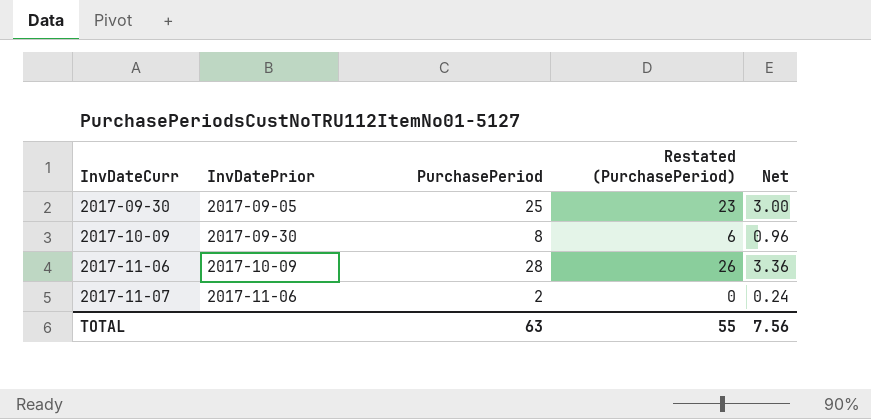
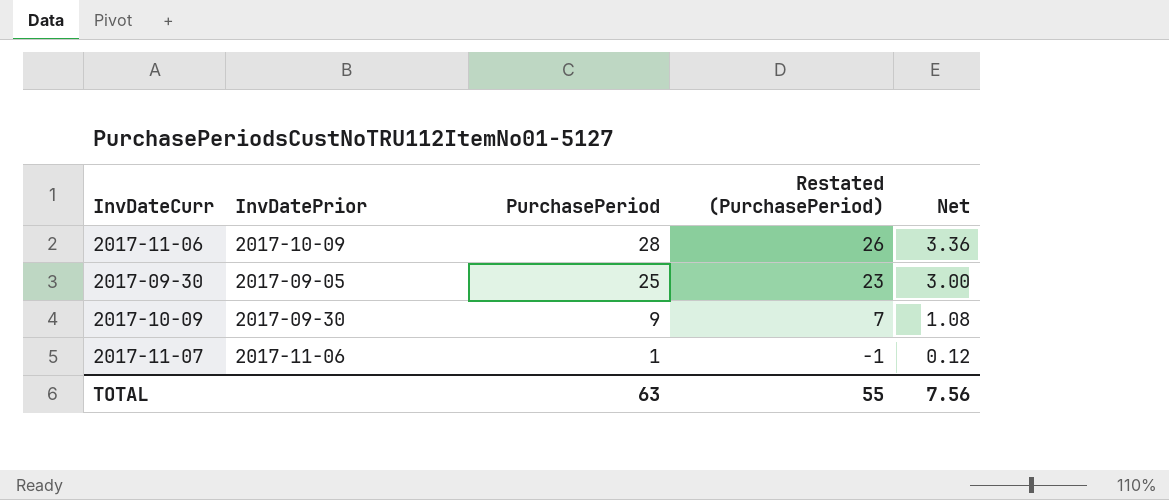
row order: InvDateCurr ascending -> PurchasePeriod descending
2017-10-09 | PurchasePeriod: 8 -> 9
2017-10-09 | Restated (PurchasePeriod): 6 -> 7
2017-10-09 | Net: 0.96 -> 1.08
2017-11-07 | PurchasePeriod: 2 -> 1
2017-11-07 | Restated (PurchasePeriod): 0 -> -1
2017-11-07 | Net: 0.24 -> 0.12

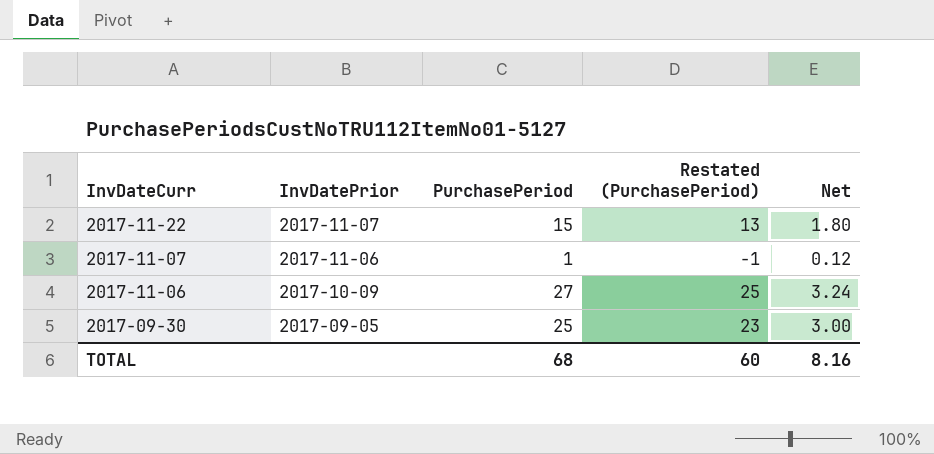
row order: PurchasePeriod descending -> InvDateCurr descending
row 2017-10-09: 2017-09-30 | 9 | 7 | 1.08 -> none
row 2017-11-22: none -> 2017-11-07 | 15 | 13 | 1.80
2017-11-06 | PurchasePeriod: 28 -> 27
2017-11-06 | Restated (PurchasePeriod): 26 -> 25
2017-11-06 | Net: 3.36 -> 3.24
TOTAL | PurchasePeriod: 63 -> 68
TOTAL | Restated (PurchasePeriod): 55 -> 60
TOTAL | Net: 7.56 -> 8.16

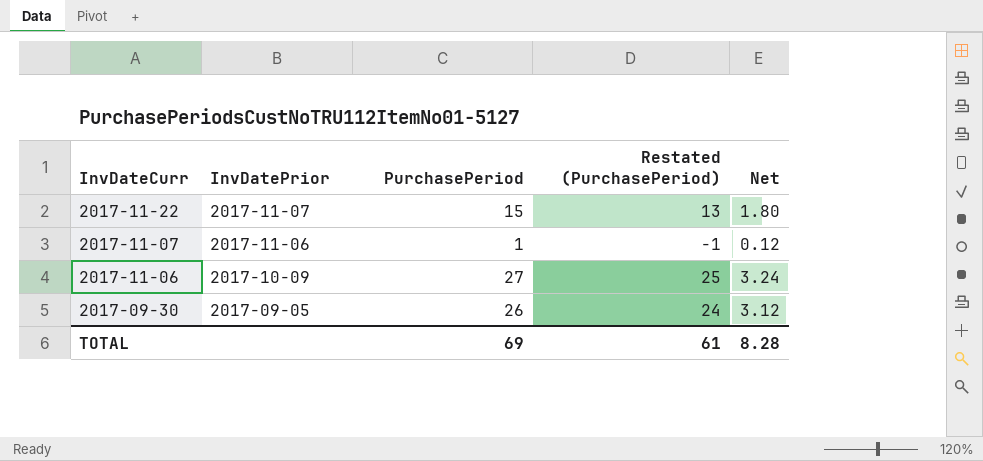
2017-09-30 | PurchasePeriod: 25 -> 26
2017-09-30 | Restated (PurchasePeriod): 23 -> 24
2017-09-30 | Net: 3.00 -> 3.12
TOTAL | PurchasePeriod: 68 -> 69
TOTAL | Restated (PurchasePeriod): 60 -> 61
TOTAL | Net: 8.16 -> 8.28

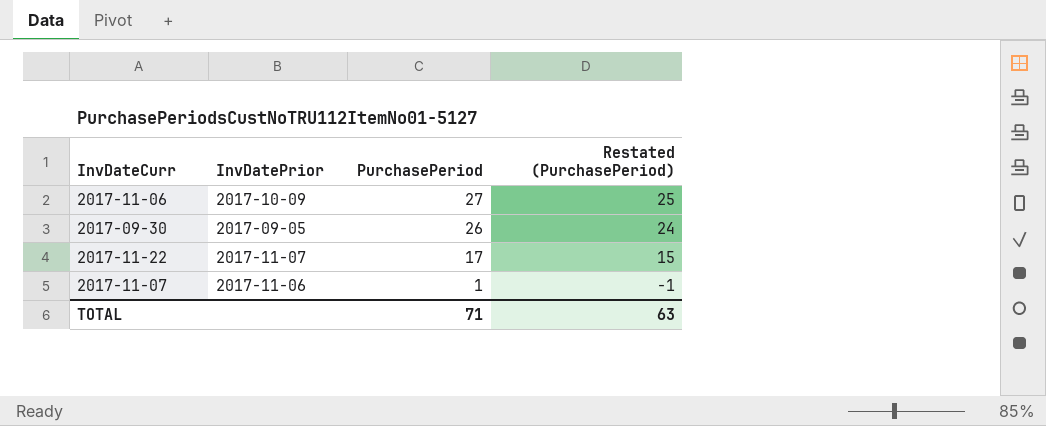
row order: InvDateCurr descending -> PurchasePeriod descending
column Net | formula: [PurchasePeriod] * 0.12 -> none
2017-11-22 | PurchasePeriod: 15 -> 17
2017-11-22 | Restated (PurchasePeriod): 13 -> 15
TOTAL | PurchasePeriod: 69 -> 71
TOTAL | Restated (PurchasePeriod): 61 -> 63

